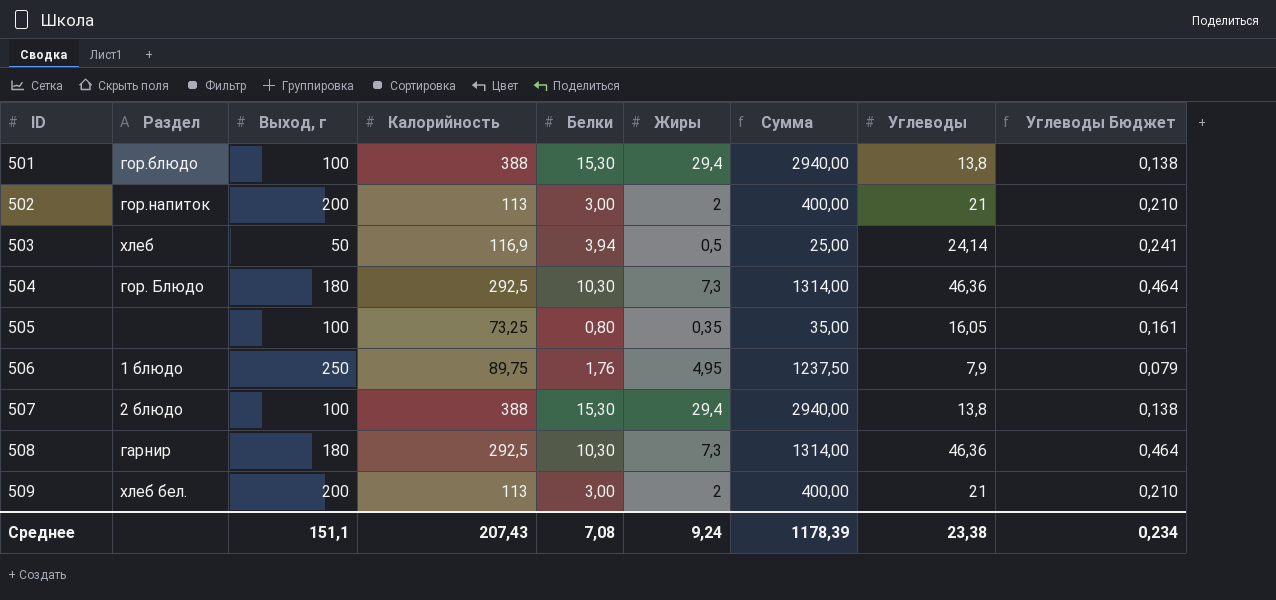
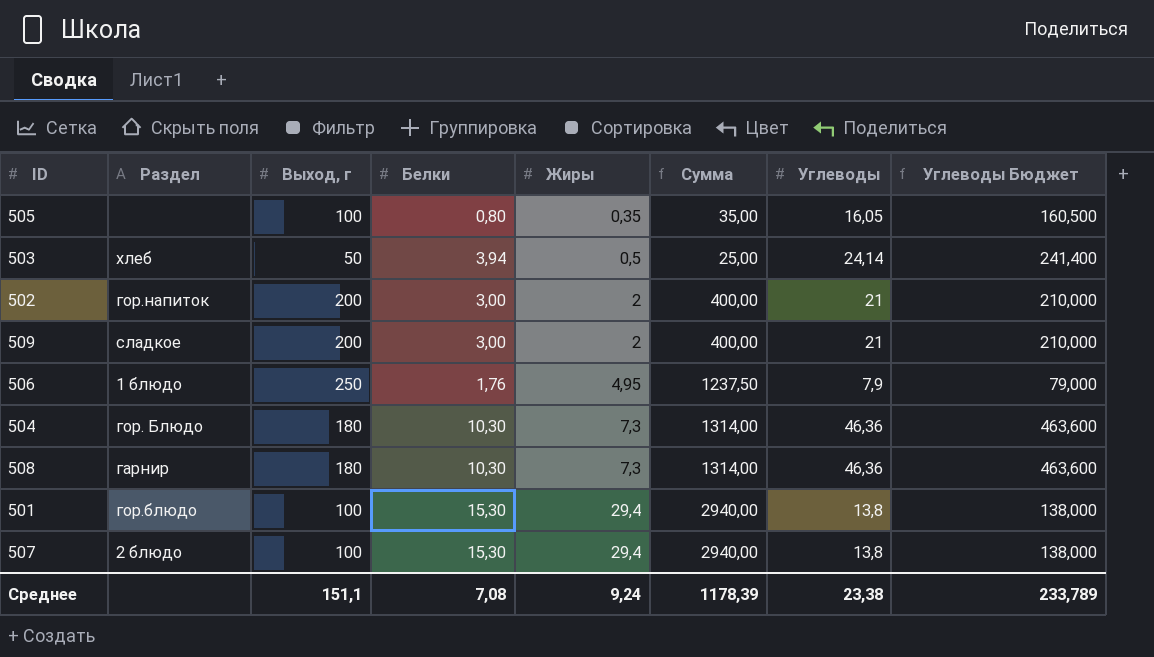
row order: ID ascending -> Жиры ascending
column Калорийность | position: 4 -> none
column Углеводы Бюджет | formula: [Углеводы] * 0,01 -> [Углеводы] * 10
509 | Раздел: хлеб бел. -> сладкое
Среднее | Углеводы Бюджет: 0,234 -> 233,789

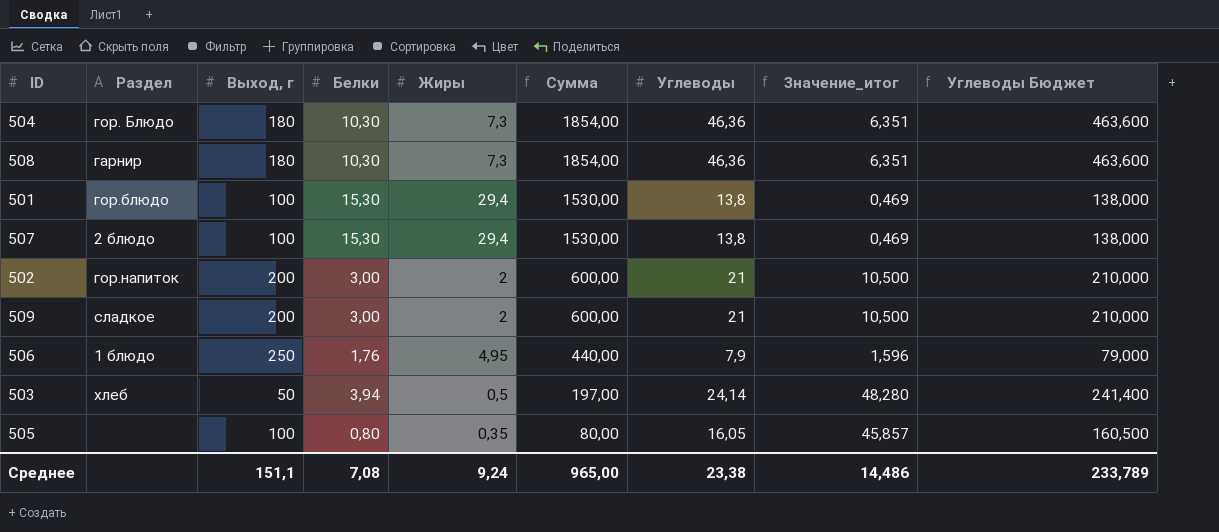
row order: Жиры ascending -> Сумма descending
column Сумма | formula: [Выход, г] * [Жиры] -> [Выход, г] * [Белки]
column Значение_итог | formula: none -> [Углеводы] / [Жиры]
Среднее | Сумма: 1178,39 -> 965,00

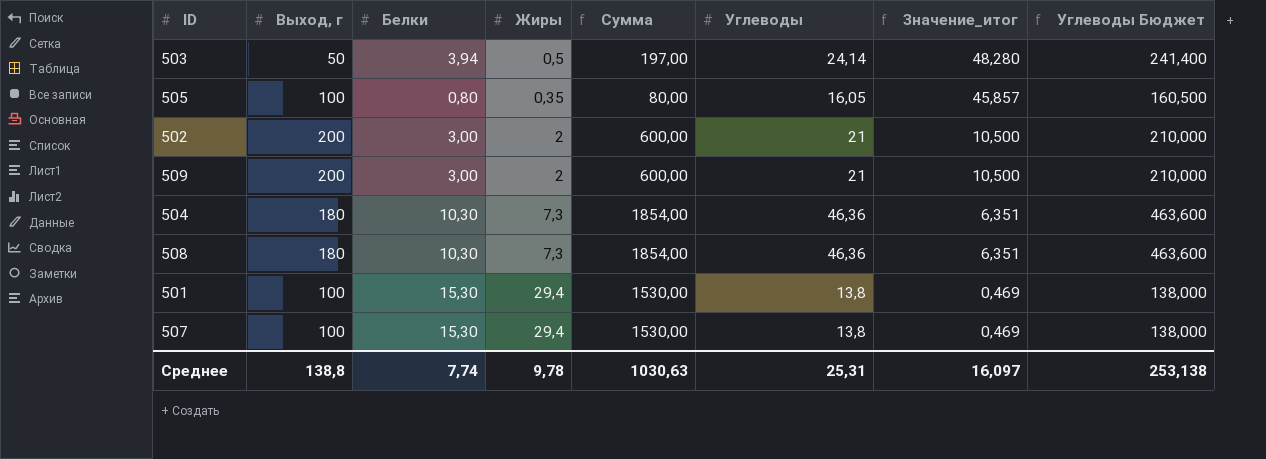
row order: Сумма descending -> Значение_итог descending
column Раздел | position: 2 -> none
row 506: 1 блюдо | 250 | 1,76 | 4,95 | 440,00 | 7,9 | 1,596 | 79,000 -> none
Среднее | Выход, г: 151,1 -> 138,8
Среднее | Белки: 7,08 -> 7,74
Среднее | Жиры: 9,24 -> 9,78
Среднее | Сумма: 965,00 -> 1030,63
Среднее | Углеводы: 23,38 -> 25,31
Среднее | Значение_итог: 14,486 -> 16,097
Среднее | Углеводы Бюджет: 233,789 -> 253,138

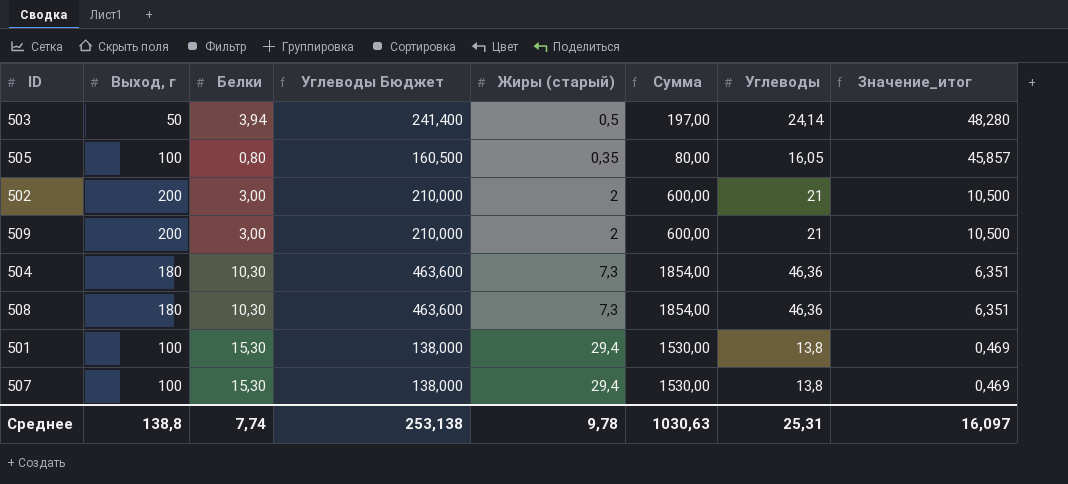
column Углеводы Бюджет | position: 8 -> 4
column name: Жиры -> Жиры (старый)

